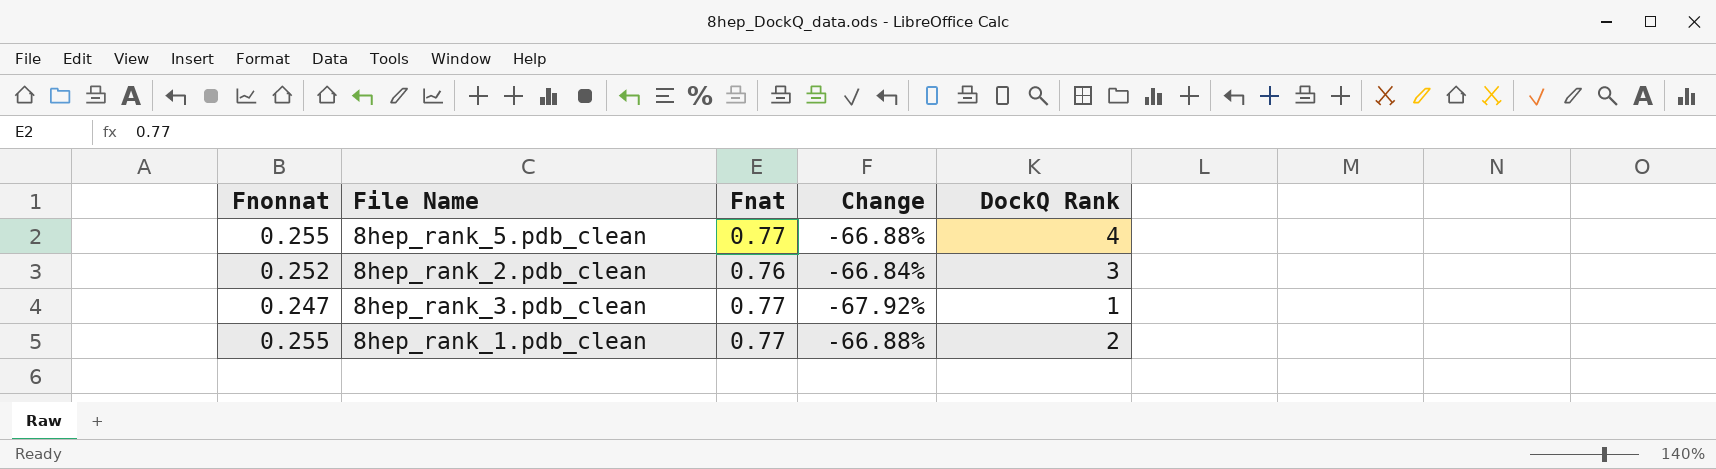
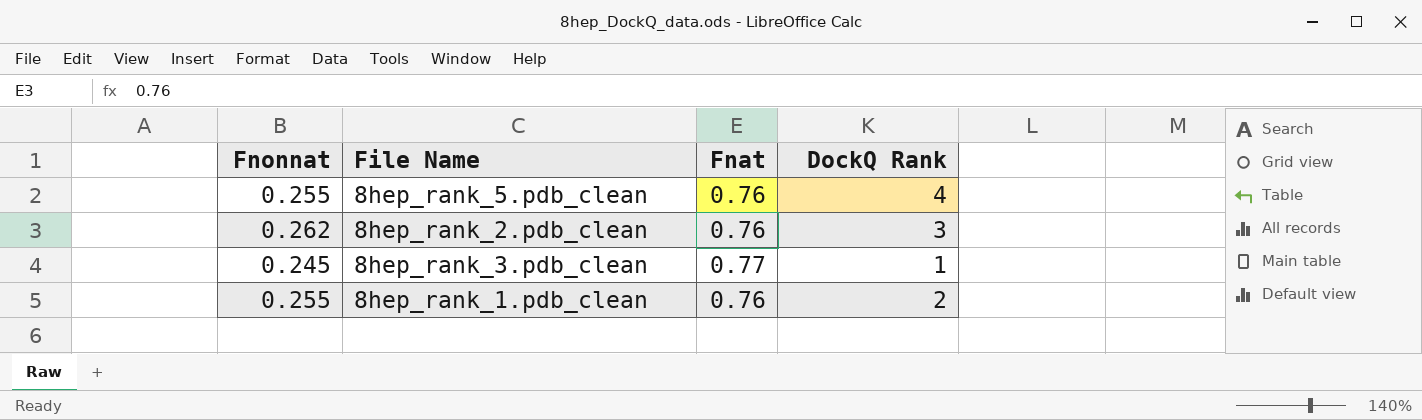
column Change | formula: ([Fnonnat] - [Fnat]) / [Fnat] -> none
8hep_rank_5.pdb_clean | Fnat: 0.77 -> 0.76
8hep_rank_2.pdb_clean | Fnonnat: 0.252 -> 0.262
8hep_rank_3.pdb_clean | Fnonnat: 0.247 -> 0.245
8hep_rank_1.pdb_clean | Fnat: 0.77 -> 0.76

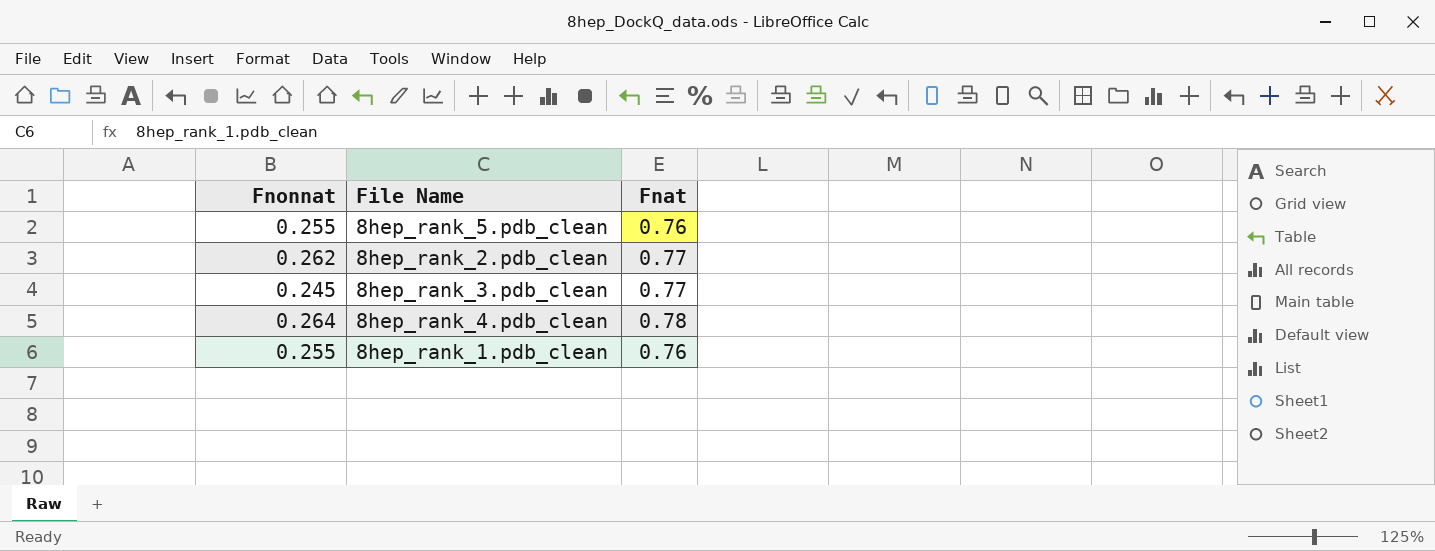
column DockQ Rank | position: 4 -> none
8hep_rank_2.pdb_clean | Fnat: 0.76 -> 0.77
row 8hep_rank_4.pdb_clean: none -> 0.264 | 0.78

